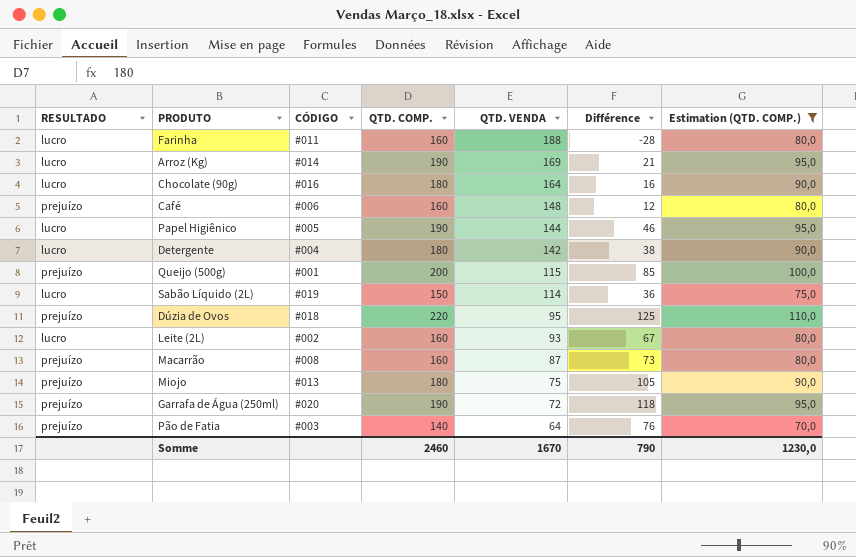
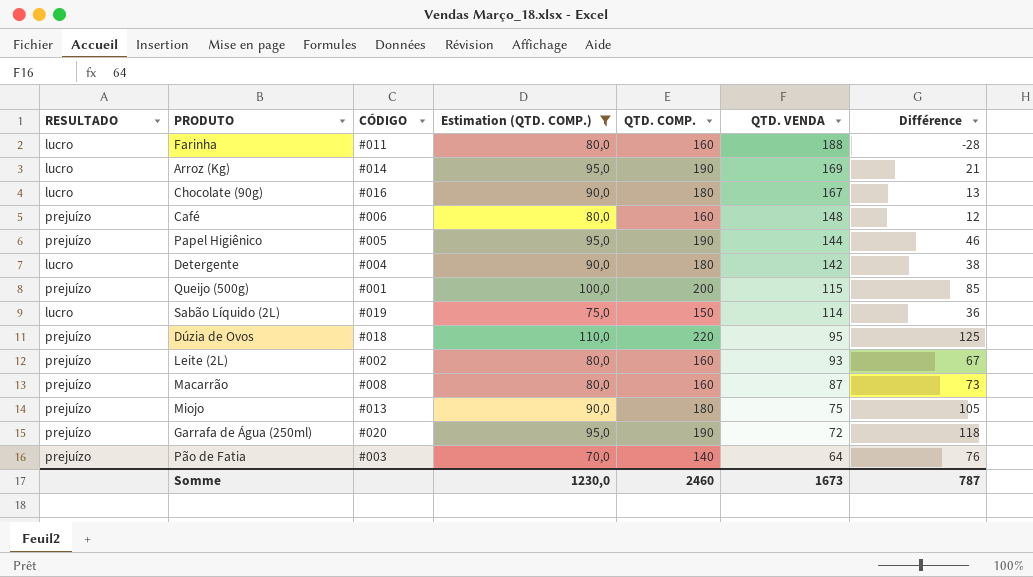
column Estimation (QTD. COMP.) | position: 7 -> 4
Chocolate (90g) | QTD. VENDA: 164 -> 167
Chocolate (90g) | Différence: 16 -> 13
Papel Higiênico | RESULTADO: lucro -> prejuízo
Leite (2L) | RESULTADO: lucro -> prejuízo
Somme | QTD. VENDA: 1670 -> 1673
Somme | Différence: 790 -> 787

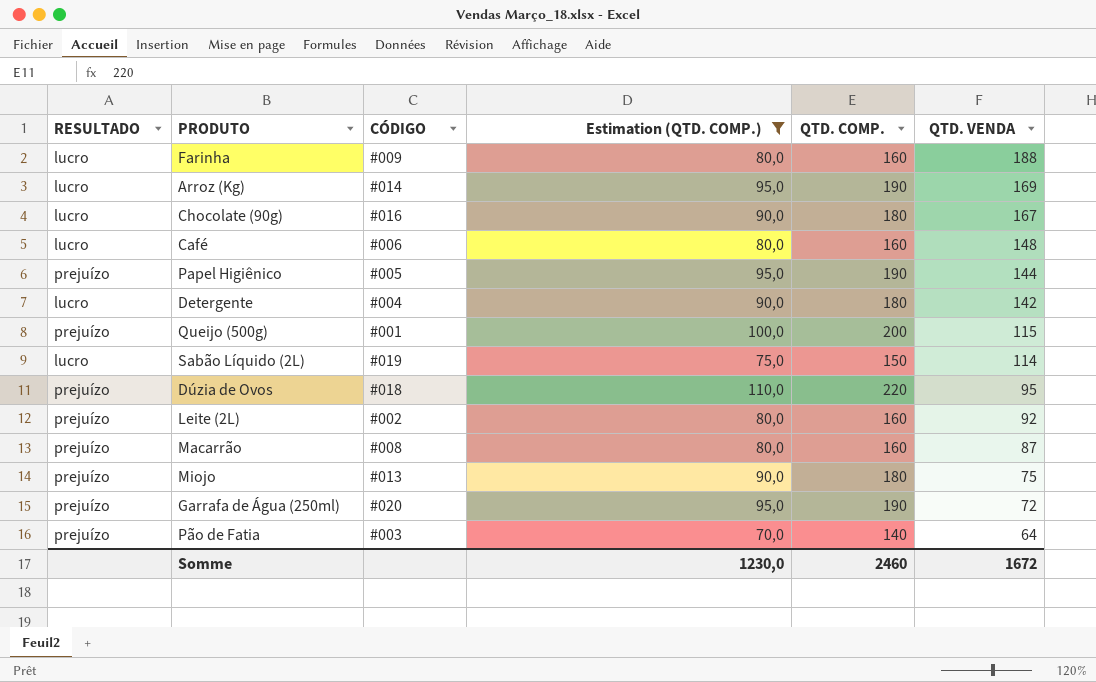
column Différence | formula: [QTD. COMP.] - [QTD. VENDA] -> none
Farinha | CÓDIGO: #011 -> #009
Café | RESULTADO: prejuízo -> lucro
Leite (2L) | QTD. VENDA: 93 -> 92
Somme | QTD. VENDA: 1673 -> 1672

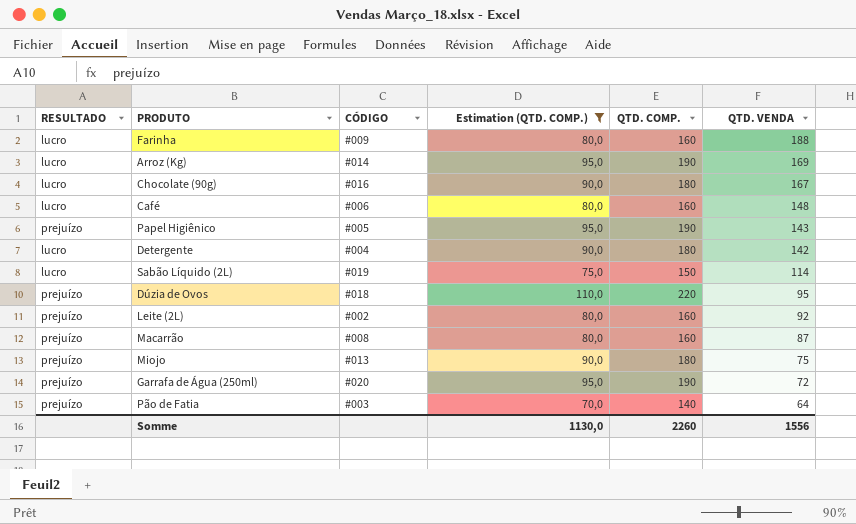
row Queijo (500g): prejuízo | #001 | 100,0 | 200 | 115 -> none
Papel Higiênico | QTD. VENDA: 144 -> 143
Somme | Estimation (QTD. COMP.): 1230,0 -> 1130,0
Somme | QTD. COMP.: 2460 -> 2260
Somme | QTD. VENDA: 1672 -> 1556

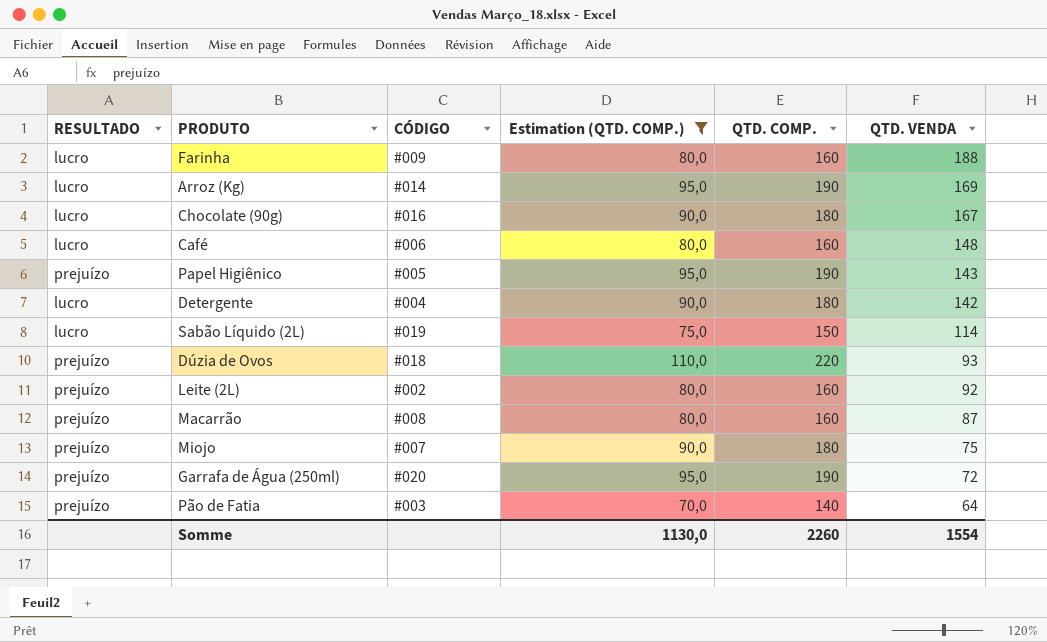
Dúzia de Ovos | QTD. VENDA: 95 -> 93
Miojo | CÓDIGO: #013 -> #007
Somme | QTD. VENDA: 1556 -> 1554

